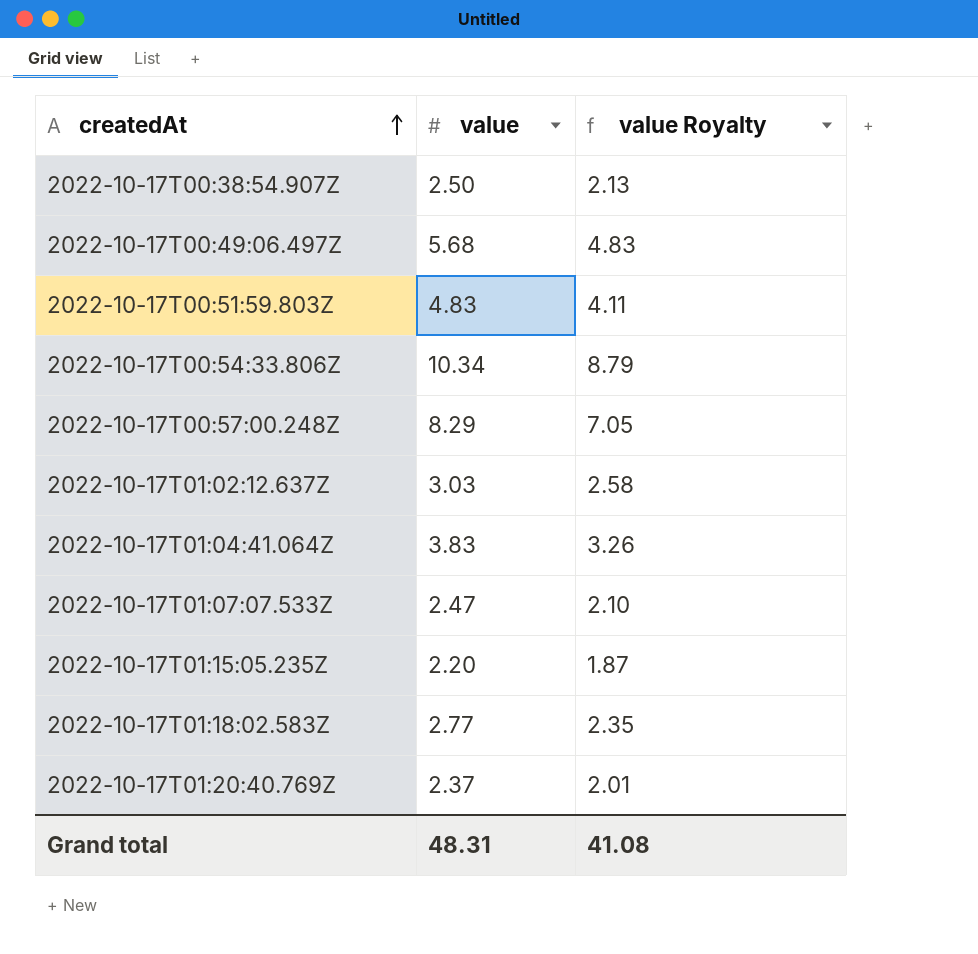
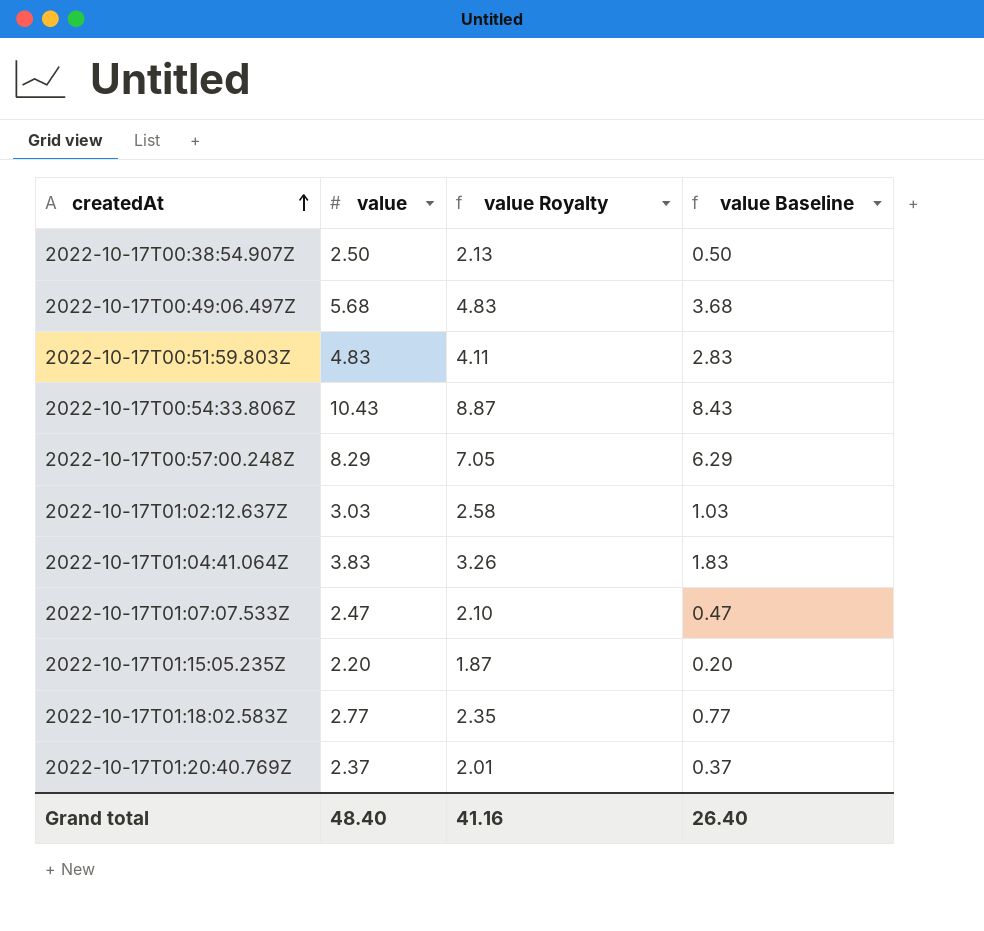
column value Baseline | formula: none -> [value] - 2
2022-10-17T00:54:33.806Z | value: 10.34 -> 10.43
2022-10-17T00:54:33.806Z | value Royalty: 8.79 -> 8.87
Grand total | value: 48.31 -> 48.40
Grand total | value Royalty: 41.08 -> 41.16

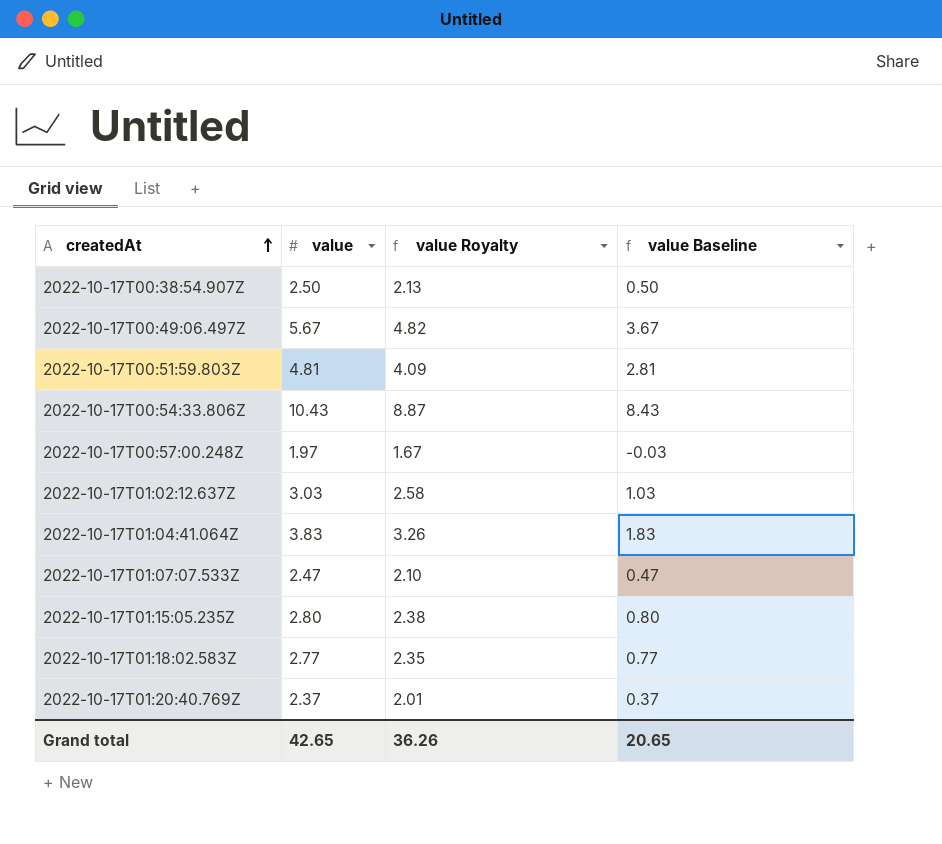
2022-10-17T00:49:06.497Z | value: 5.68 -> 5.67
2022-10-17T00:49:06.497Z | value Royalty: 4.83 -> 4.82
2022-10-17T00:49:06.497Z | value Baseline: 3.68 -> 3.67
2022-10-17T00:51:59.803Z | value: 4.83 -> 4.81
2022-10-17T00:51:59.803Z | value Royalty: 4.11 -> 4.09
2022-10-17T00:51:59.803Z | value Baseline: 2.83 -> 2.81
2022-10-17T00:57:00.248Z | value: 8.29 -> 1.97
2022-10-17T00:57:00.248Z | value Royalty: 7.05 -> 1.67
2022-10-17T00:57:00.248Z | value Baseline: 6.29 -> -0.03
2022-10-17T01:15:05.235Z | value: 2.20 -> 2.80
2022-10-17T01:15:05.235Z | value Royalty: 1.87 -> 2.38
2022-10-17T01:15:05.235Z | value Baseline: 0.20 -> 0.80
Grand total | value: 48.40 -> 42.65
Grand total | value Royalty: 41.16 -> 36.26
Grand total | value Baseline: 26.40 -> 20.65

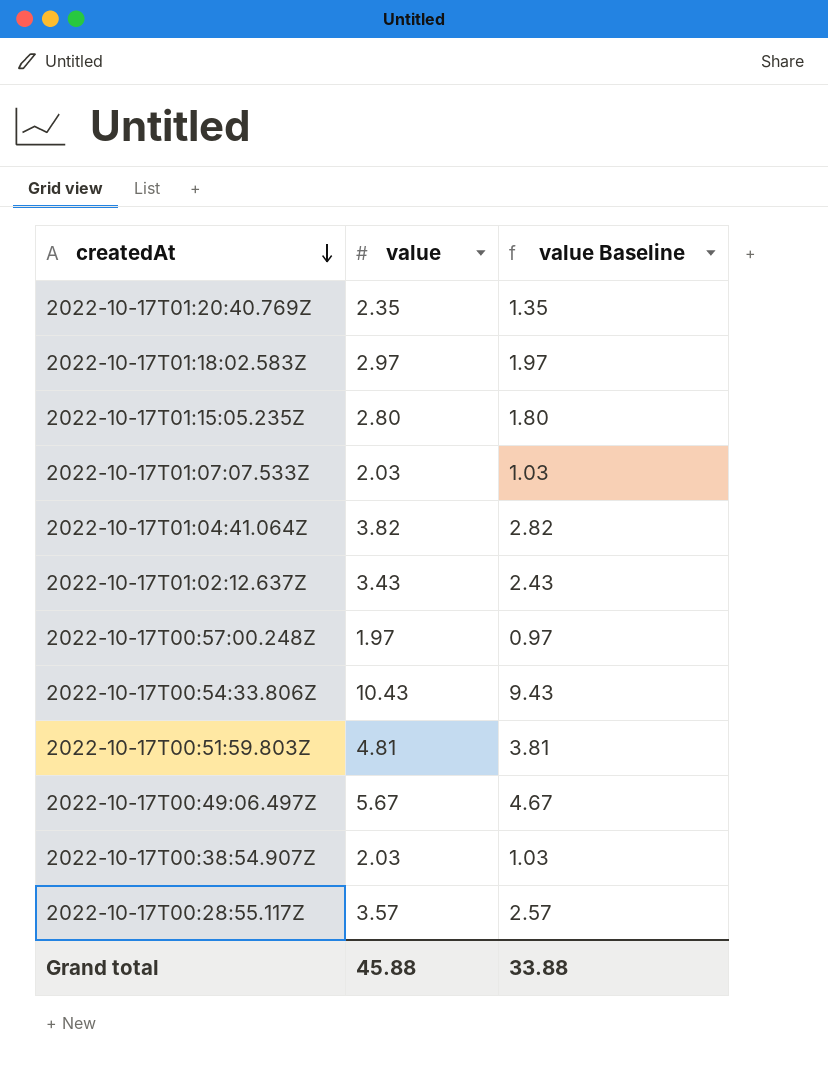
row order: createdAt ascending -> createdAt descending
column value Royalty | formula: [value] * 0.85 -> none
column value Baseline | formula: [value] - 2 -> [value] - 1
2022-10-17T01:20:40.769Z | value: 2.37 -> 2.35
2022-10-17T01:18:02.583Z | value: 2.77 -> 2.97
2022-10-17T01:07:07.533Z | value: 2.47 -> 2.03
2022-10-17T01:04:41.064Z | value: 3.83 -> 3.82
2022-10-17T01:02:12.637Z | value: 3.03 -> 3.43
2022-10-17T00:38:54.907Z | value: 2.50 -> 2.03
row 2022-10-17T00:28:55.117Z: none -> 3.57 | 2.57
Grand total | value: 42.65 -> 45.88
Grand total | value Baseline: 20.65 -> 33.88

